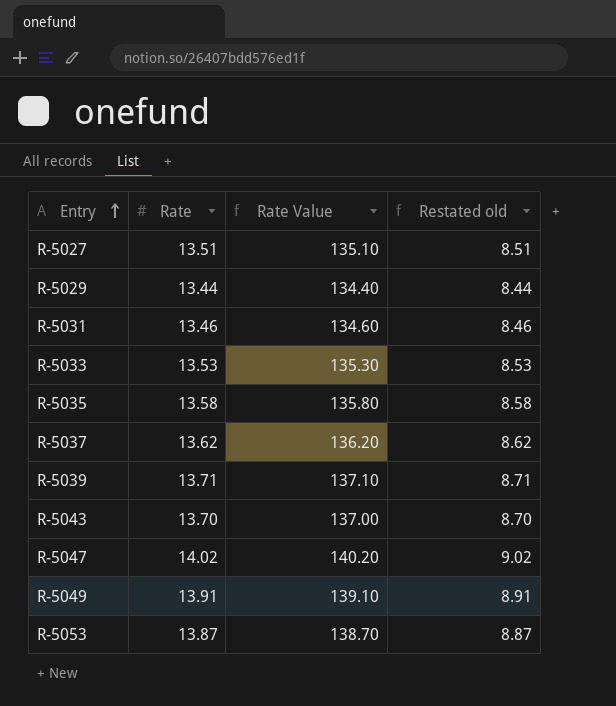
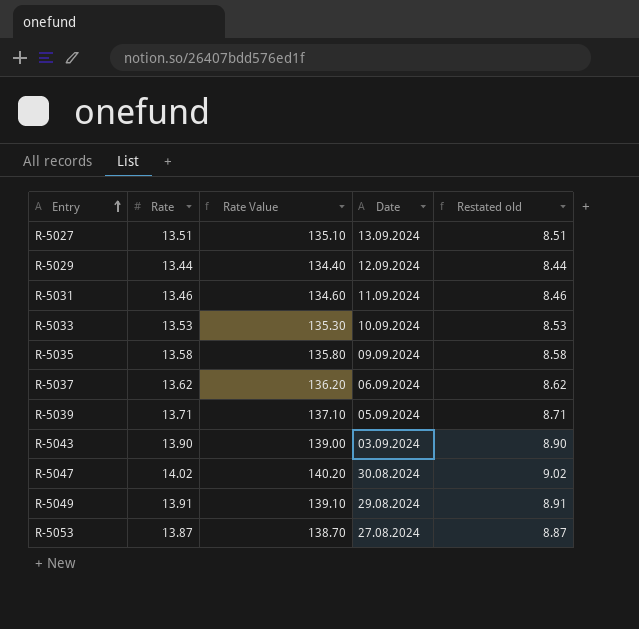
column Date | position: none -> 4
R-5043 | Rate: 13.70 -> 13.90
R-5043 | Rate Value: 137.00 -> 139.00
R-5043 | Restated old: 8.70 -> 8.90

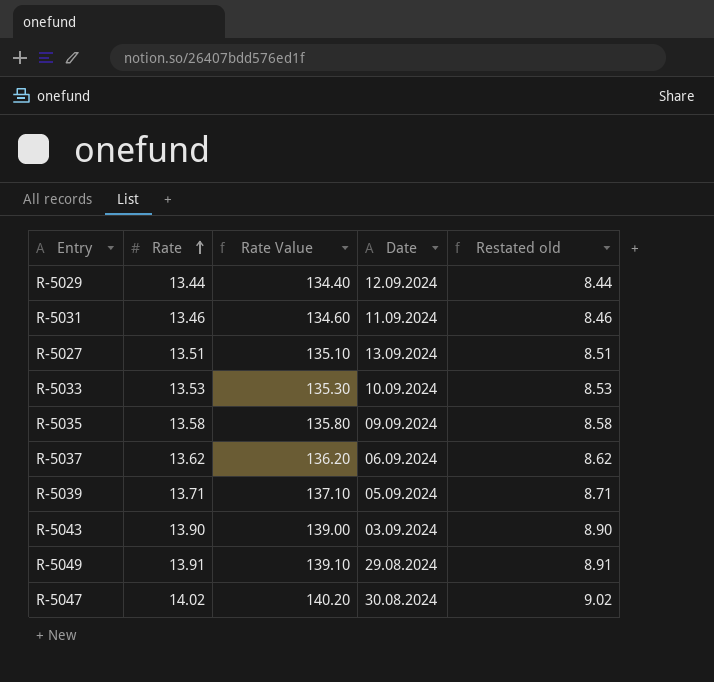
row order: Entry ascending -> Rate ascending
row R-5053: 13.87 | 138.70 | 27.08.2024 | 8.87 -> none

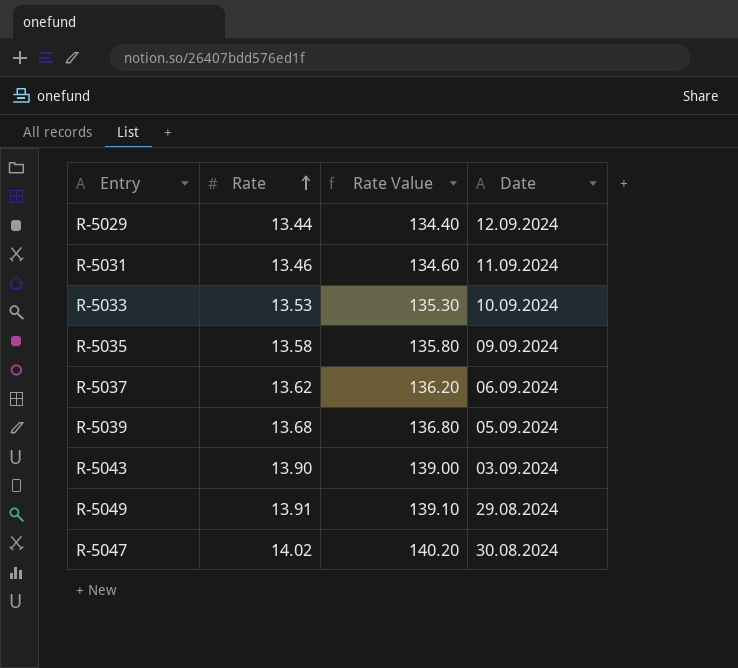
column Restated old | formula: [Rate] - 5 -> none
row R-5027: 13.51 | 135.10 | 13.09.2024 | 8.51 -> none
R-5039 | Rate: 13.71 -> 13.68
R-5039 | Rate Value: 137.10 -> 136.80

